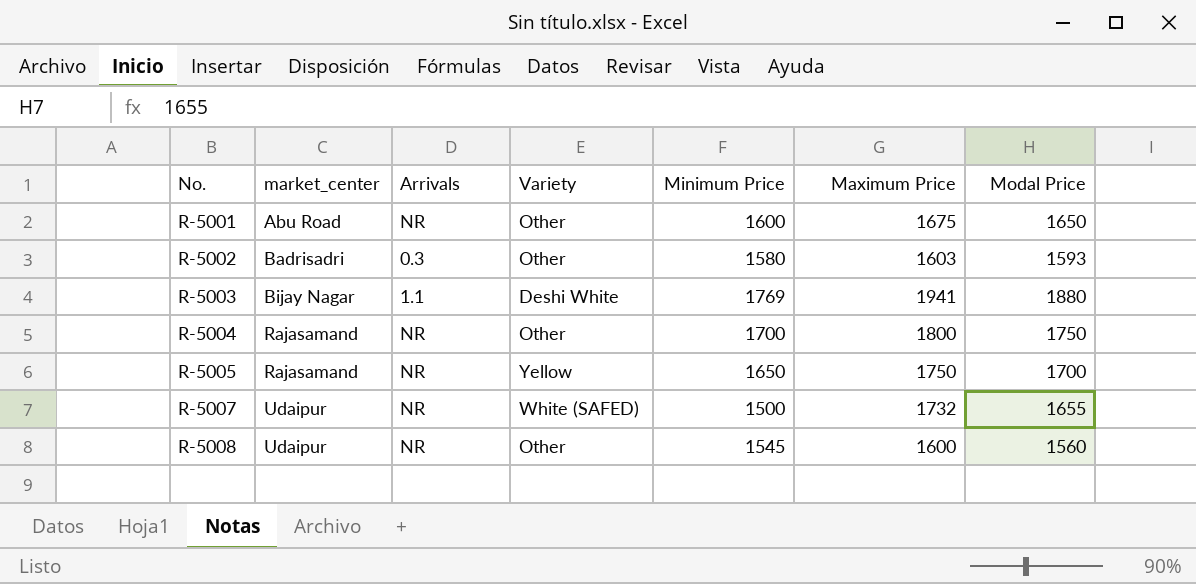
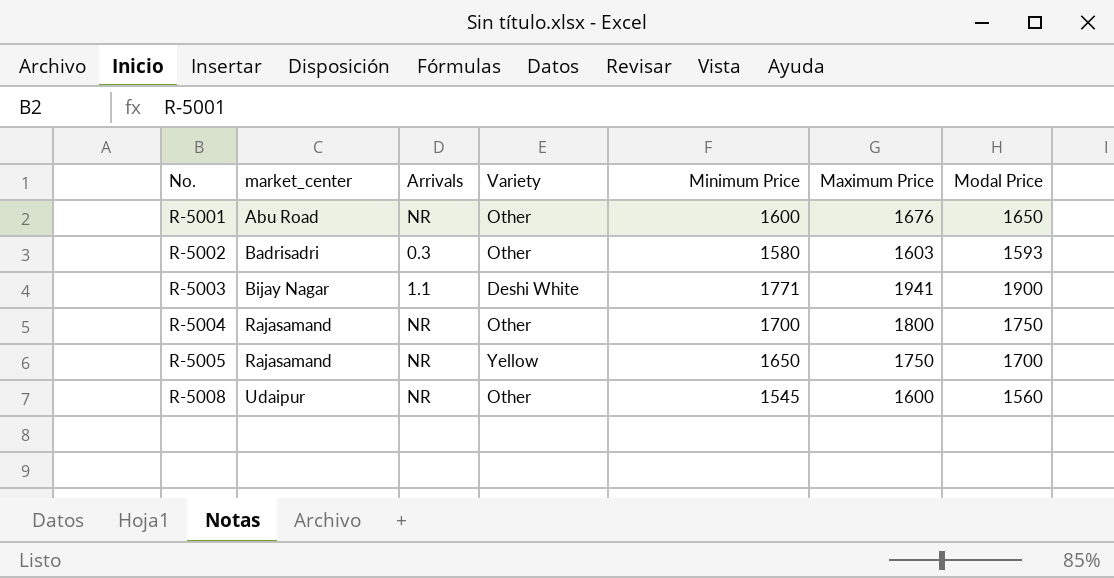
row R-5007: Udaipur | NR | White (SAFED) | 1500 | 1732 | 1655 -> none
R-5001 | Maximum Price: 1675 -> 1676
R-5003 | Minimum Price: 1769 -> 1771
R-5003 | Modal Price: 1880 -> 1900

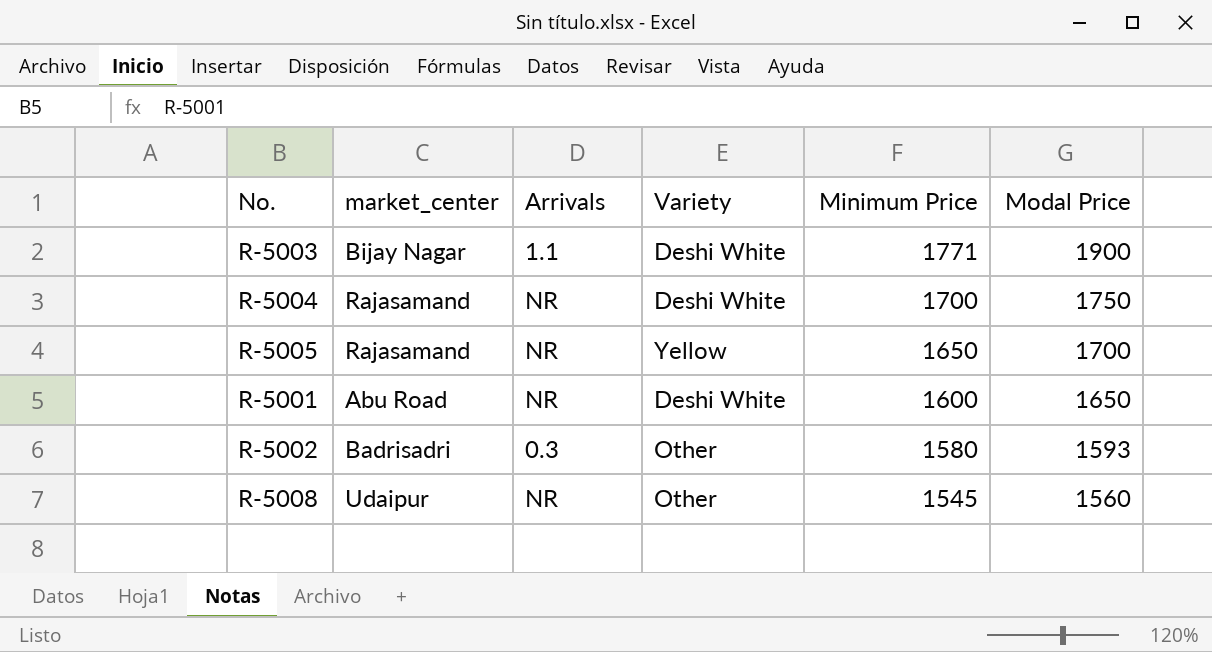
row order: No. ascending -> Minimum Price descending
column Maximum Price | position: 6 -> none
R-5004 | Variety: Other -> Deshi White
R-5001 | Variety: Other -> Deshi White

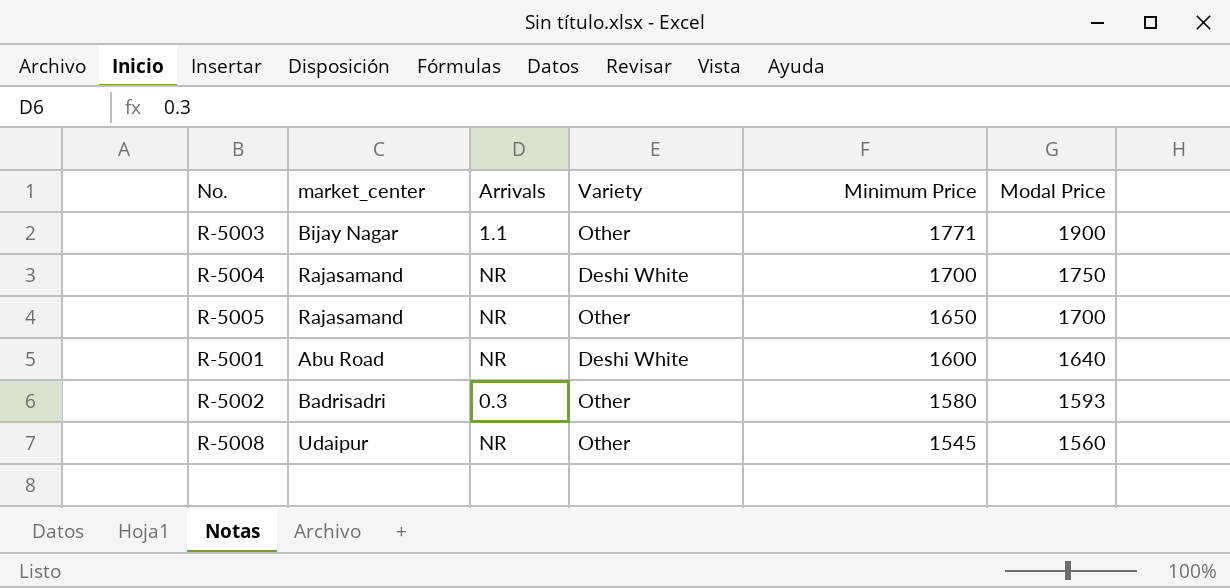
R-5003 | Variety: Deshi White -> Other
R-5005 | Variety: Yellow -> Other
R-5001 | Modal Price: 1650 -> 1640

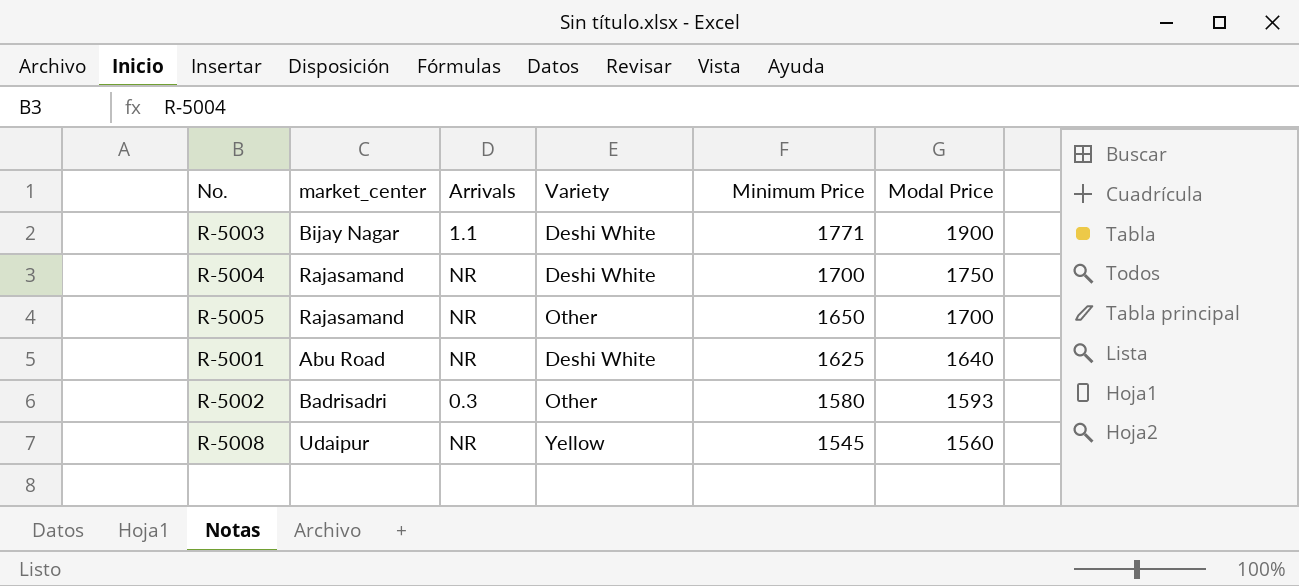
R-5003 | Variety: Other -> Deshi White
R-5001 | Minimum Price: 1600 -> 1625
R-5008 | Variety: Other -> Yellow

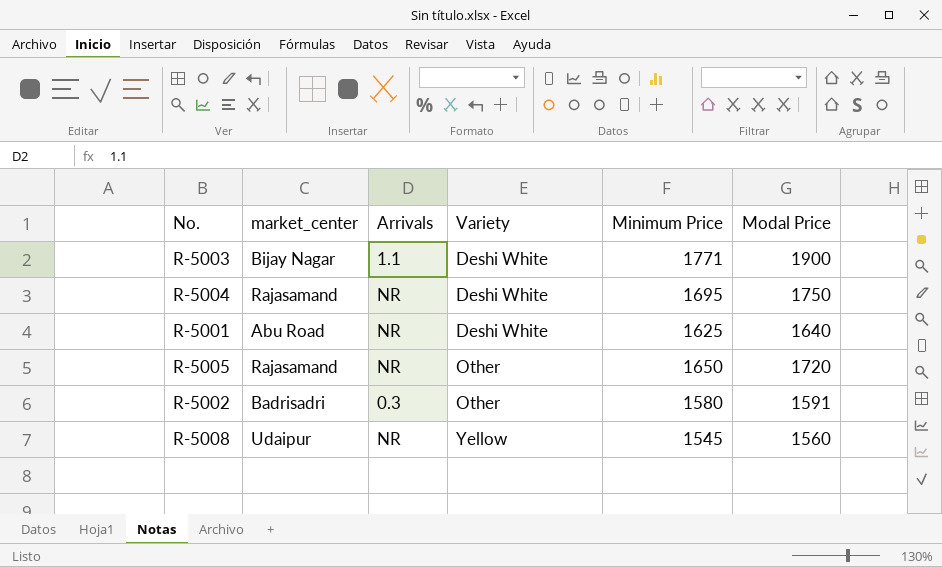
row order: Minimum Price descending -> Variety ascending
R-5004 | Minimum Price: 1700 -> 1695
R-5005 | Modal Price: 1700 -> 1720
R-5002 | Modal Price: 1593 -> 1591

